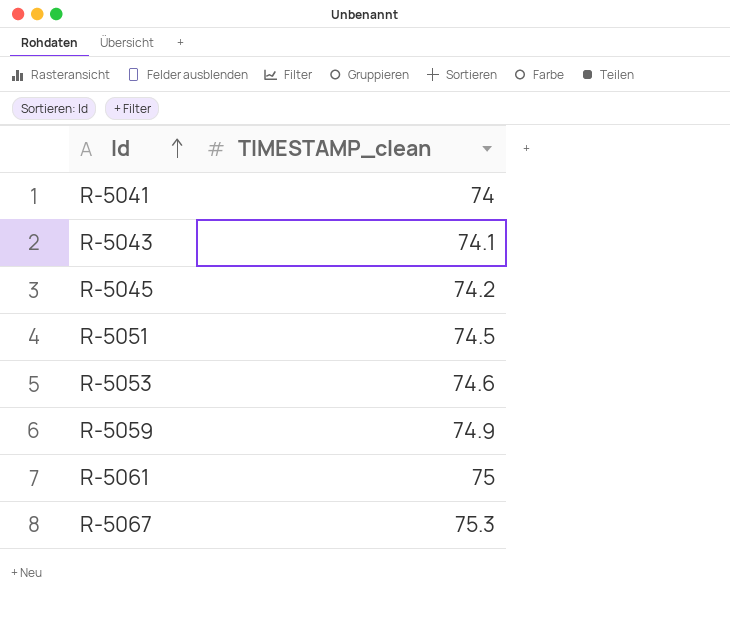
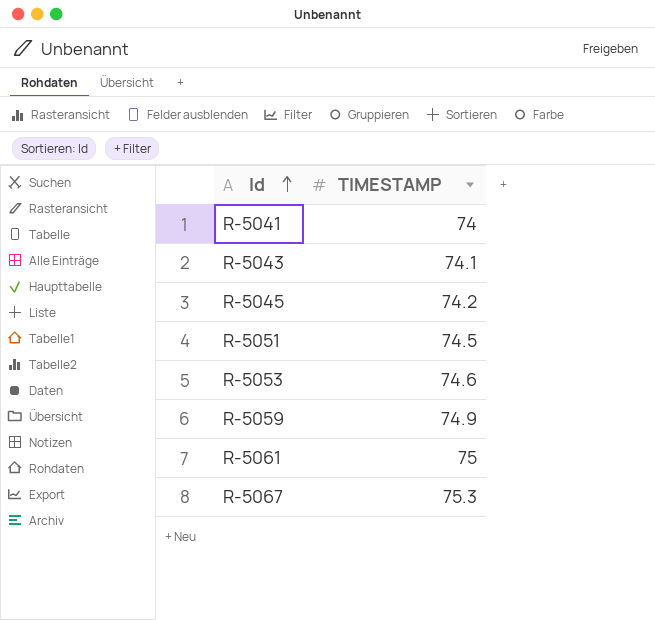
column name: TIMESTAMP_clean -> TIMESTAMP

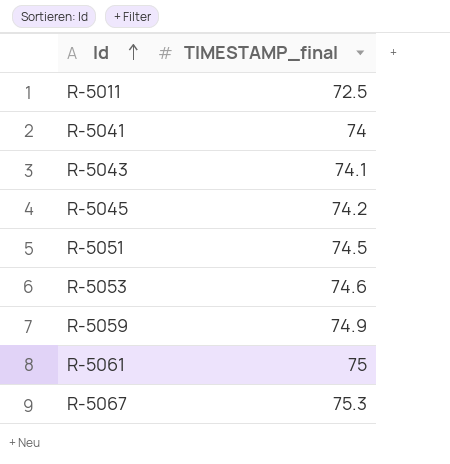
column name: TIMESTAMP -> TIMESTAMP_final
row R-5011: none -> 72.5

